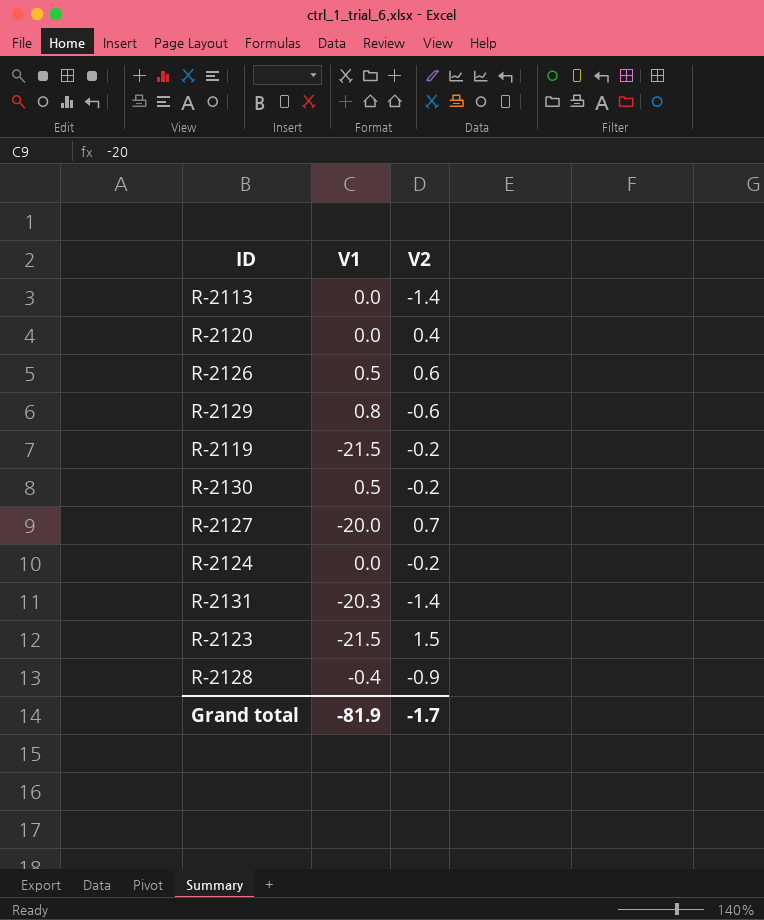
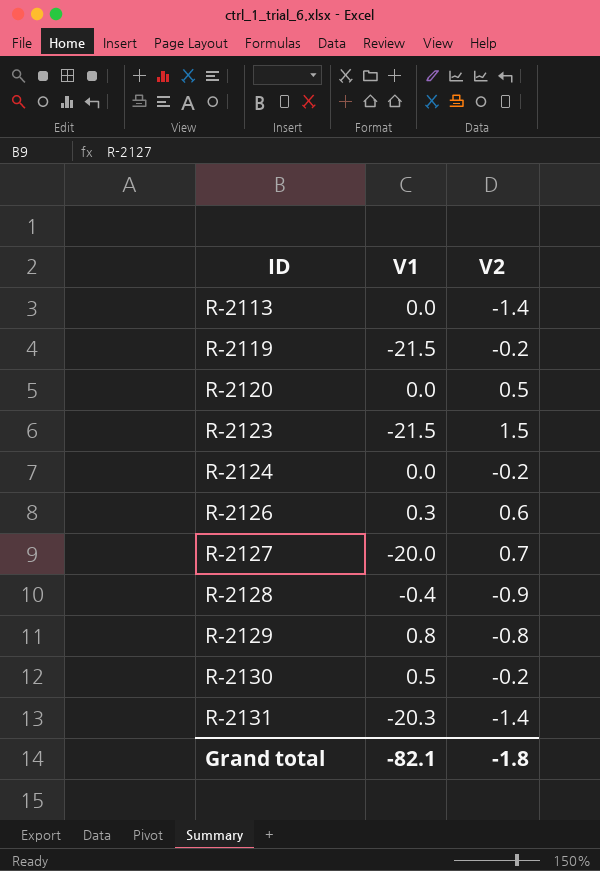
row order: none -> ID ascending
R-2120 | V2: 0.4 -> 0.5
R-2126 | V1: 0.5 -> 0.3
R-2129 | V2: -0.6 -> -0.8
Grand total | V1: -81.9 -> -82.1
Grand total | V2: -1.7 -> -1.8

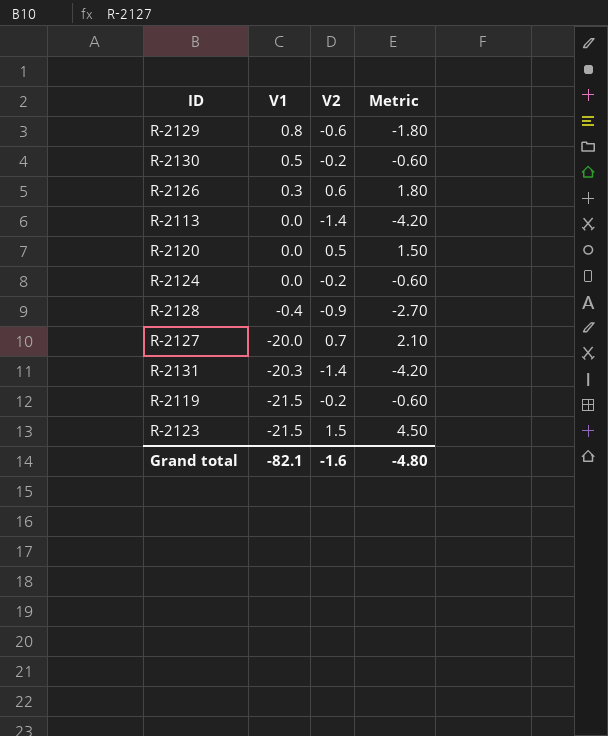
row order: ID ascending -> V1 descending
column Metric | formula: none -> [V2] * 3
R-2129 | V2: -0.8 -> -0.6
Grand total | V2: -1.8 -> -1.6

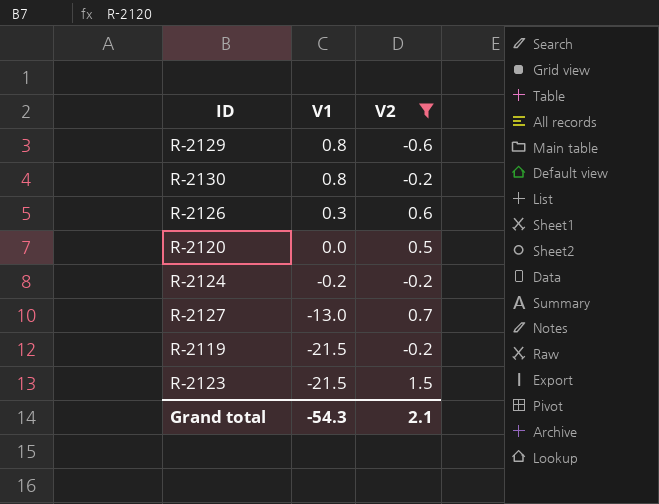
filter: none -> V2 >= -0.6
column Metric | formula: [V2] * 3 -> none
R-2130 | V1: 0.5 -> 0.8
R-2124 | V1: 0.0 -> -0.2
R-2127 | V1: -20.0 -> -13.0
Grand total | V1: -82.1 -> -54.3
Grand total | V2: -1.6 -> 2.1

